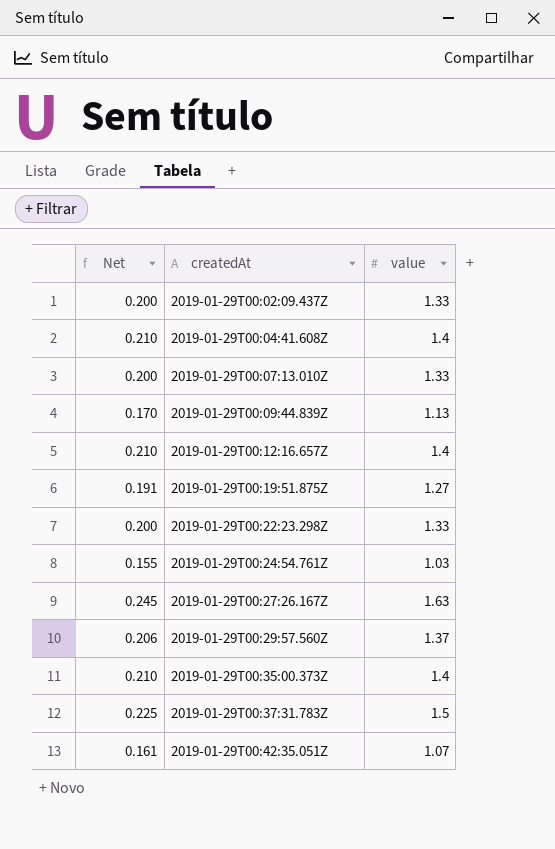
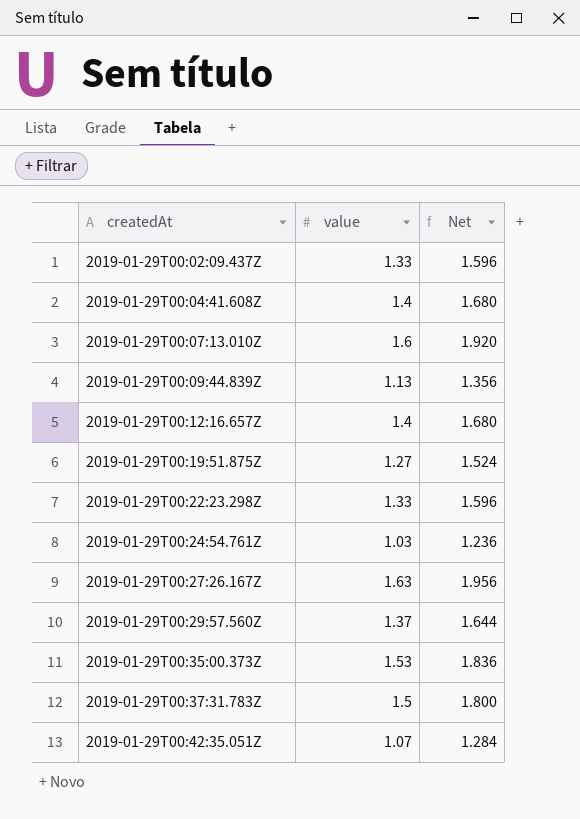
column Net | formula: [value] * 0.15 -> [value] * 1.2
column Net | position: 1 -> 3
2019-01-29T00:07:13.010Z | value: 1.33 -> 1.6
2019-01-29T00:35:00.373Z | value: 1.4 -> 1.53

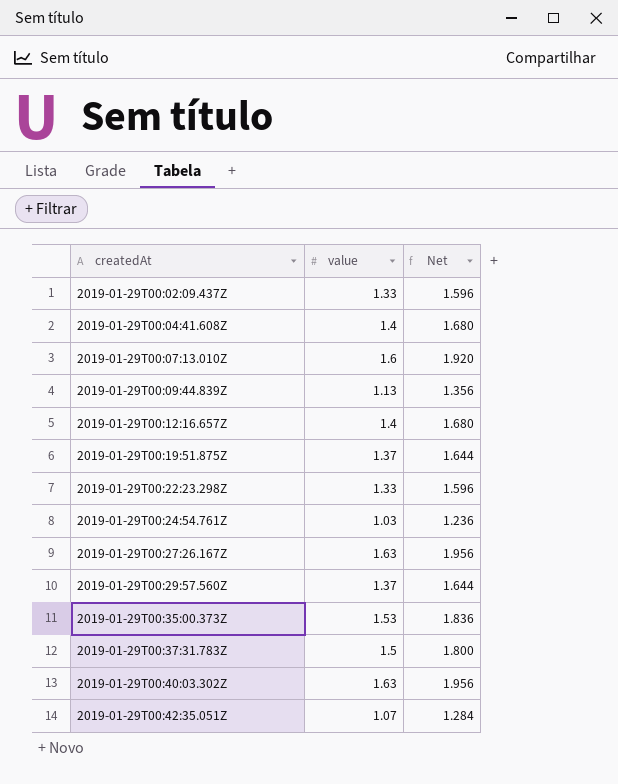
2019-01-29T00:19:51.875Z | value: 1.27 -> 1.37
2019-01-29T00:19:51.875Z | Net: 1.524 -> 1.644
row 2019-01-29T00:40:03.302Z: none -> 1.63 | 1.956

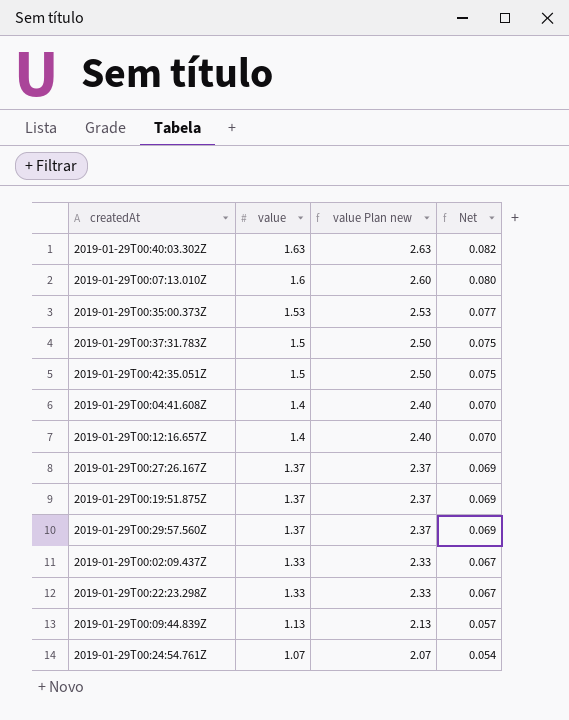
row order: createdAt ascending -> value descending
column value Plan new | formula: none -> [value] + 1
column Net | formula: [value] * 1.2 -> [value] * 0.05
2019-01-29T00:42:35.051Z | value: 1.07 -> 1.5
2019-01-29T00:27:26.167Z | value: 1.63 -> 1.37
2019-01-29T00:24:54.761Z | value: 1.03 -> 1.07

